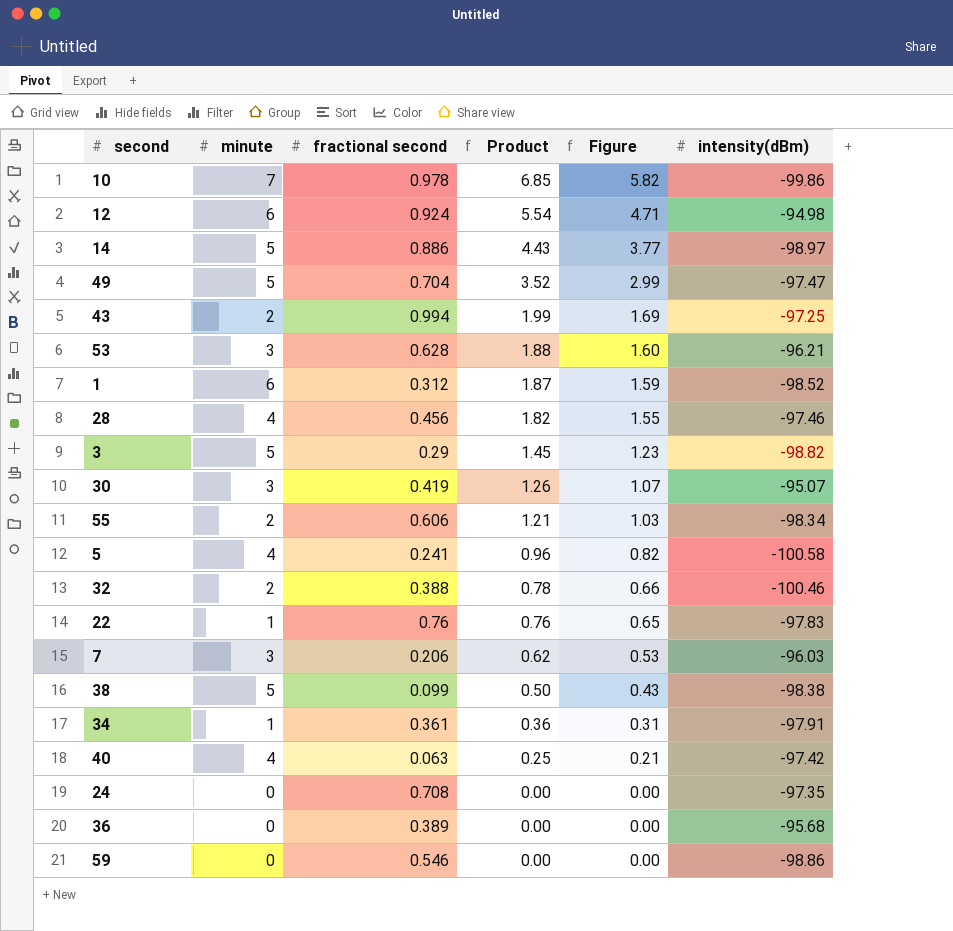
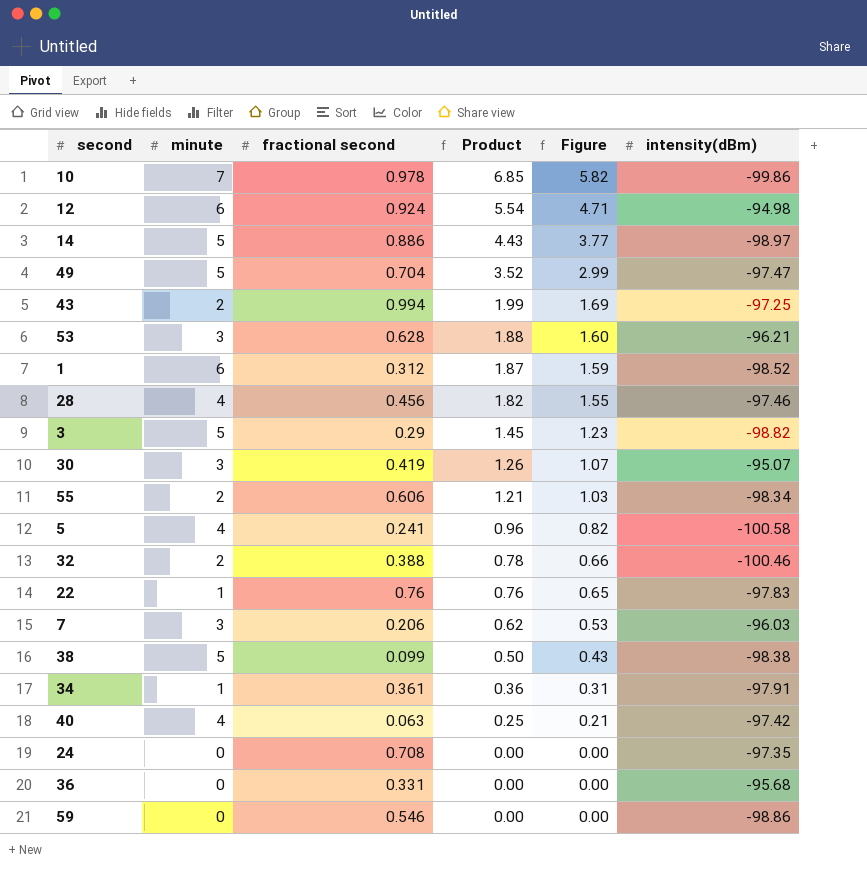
36 | fractional second: 0.389 -> 0.331

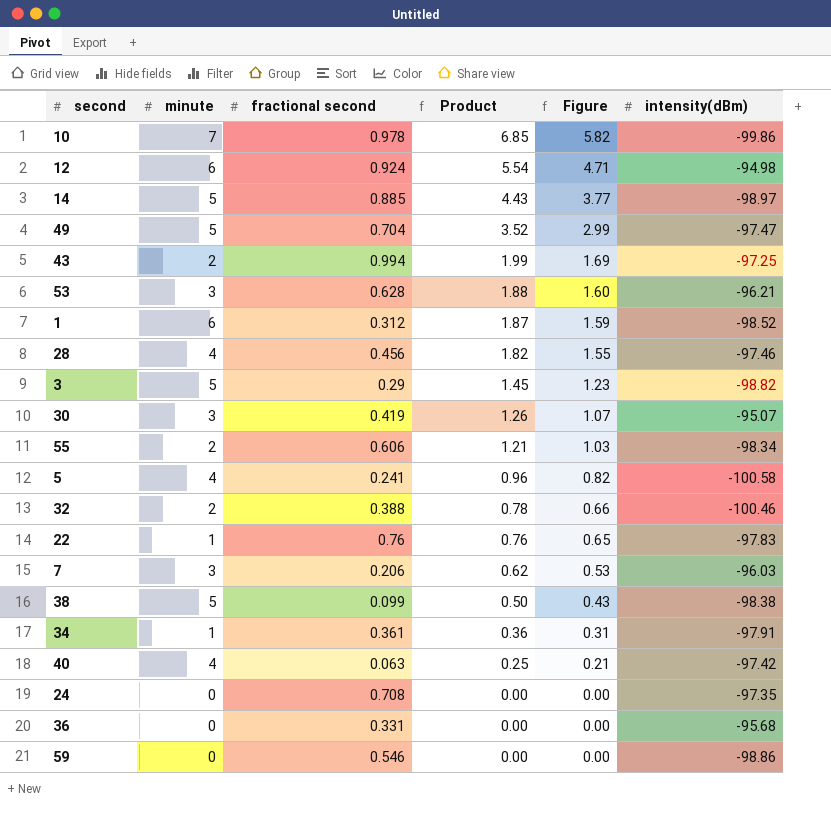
14 | fractional second: 0.886 -> 0.885

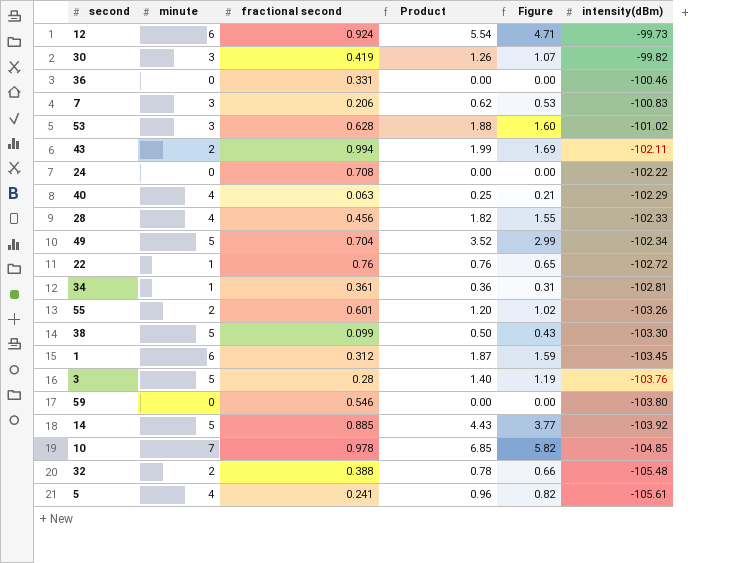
row order: Product descending -> intensity(dBm) descending
12 | intensity(dBm): -94.98 -> -99.73
30 | intensity(dBm): -95.07 -> -99.82
36 | intensity(dBm): -95.68 -> -100.46
7 | intensity(dBm): -96.03 -> -100.83
53 | intensity(dBm): -96.21 -> -101.02
43 | intensity(dBm): -97.25 -> -102.11
24 | intensity(dBm): -97.35 -> -102.22
40 | intensity(dBm): -97.42 -> -102.29
28 | intensity(dBm): -97.46 -> -102.33
49 | intensity(dBm): -97.47 -> -102.34
22 | intensity(dBm): -97.83 -> -102.72
34 | intensity(dBm): -97.91 -> -102.81
55 | fractional second: 0.606 -> 0.601
55 | Product: 1.21 -> 1.20
55 | Figure: 1.03 -> 1.02
55 | intensity(dBm): -98.34 -> -103.26
38 | intensity(dBm): -98.38 -> -103.30
1 | intensity(dBm): -98.52 -> -103.45
3 | fractional second: 0.29 -> 0.28
3 | Product: 1.45 -> 1.40
3 | Figure: 1.23 -> 1.19
3 | intensity(dBm): -98.82 -> -103.76
59 | intensity(dBm): -98.86 -> -103.80
14 | intensity(dBm): -98.97 -> -103.92
10 | intensity(dBm): -99.86 -> -104.85
32 | intensity(dBm): -100.46 -> -105.48
5 | intensity(dBm): -100.58 -> -105.61

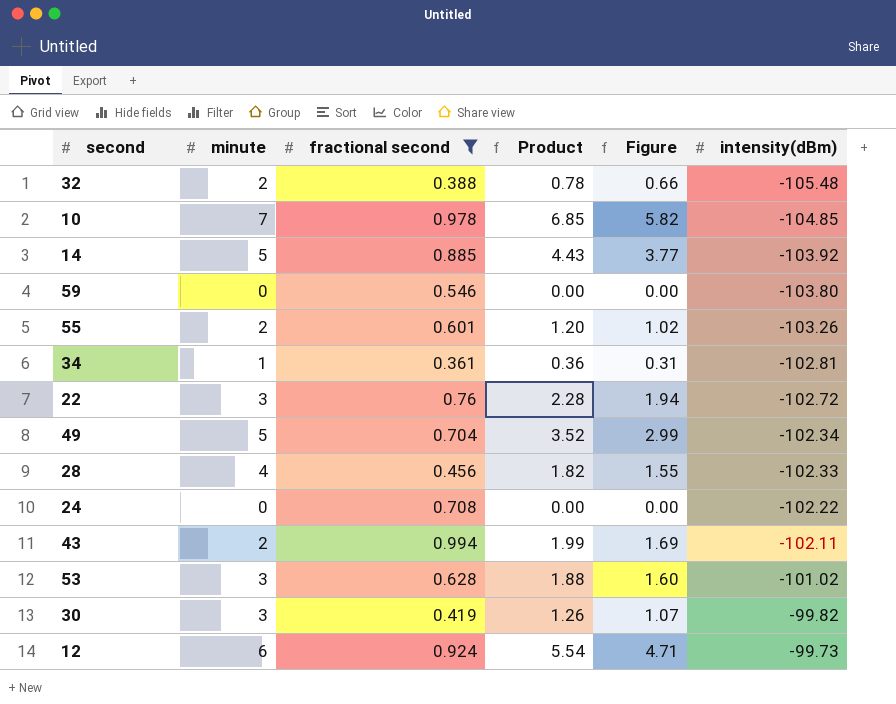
filter: none -> fractional second >= 0.361
row order: intensity(dBm) descending -> intensity(dBm) ascending
22 | minute: 1 -> 3
22 | Product: 0.76 -> 2.28
22 | Figure: 0.65 -> 1.94

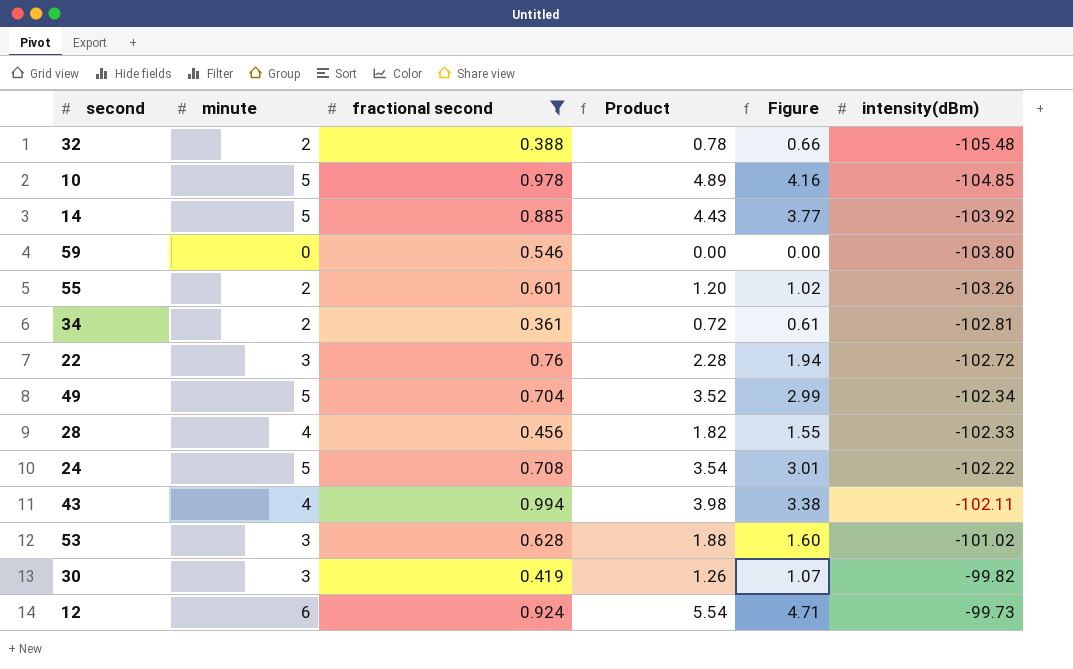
10 | minute: 7 -> 5
10 | Product: 6.85 -> 4.89
10 | Figure: 5.82 -> 4.16
34 | minute: 1 -> 2
34 | Product: 0.36 -> 0.72
34 | Figure: 0.31 -> 0.61
24 | minute: 0 -> 5
24 | Product: 0.00 -> 3.54
24 | Figure: 0.00 -> 3.01
43 | minute: 2 -> 4
43 | Product: 1.99 -> 3.98
43 | Figure: 1.69 -> 3.38

